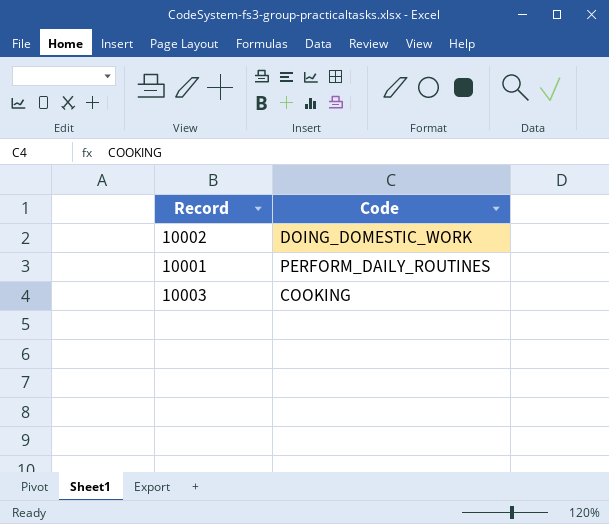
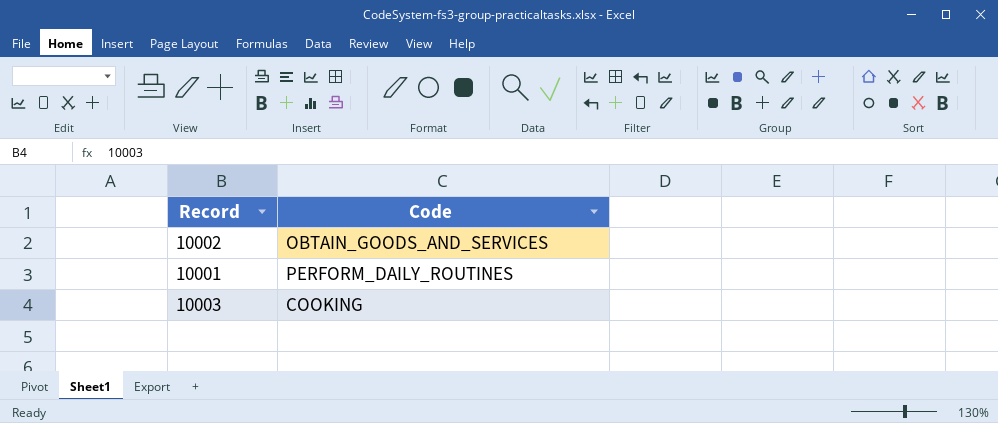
10002 | Code: DOING_DOMESTIC_WORK -> OBTAIN_GOODS_AND_SERVICES

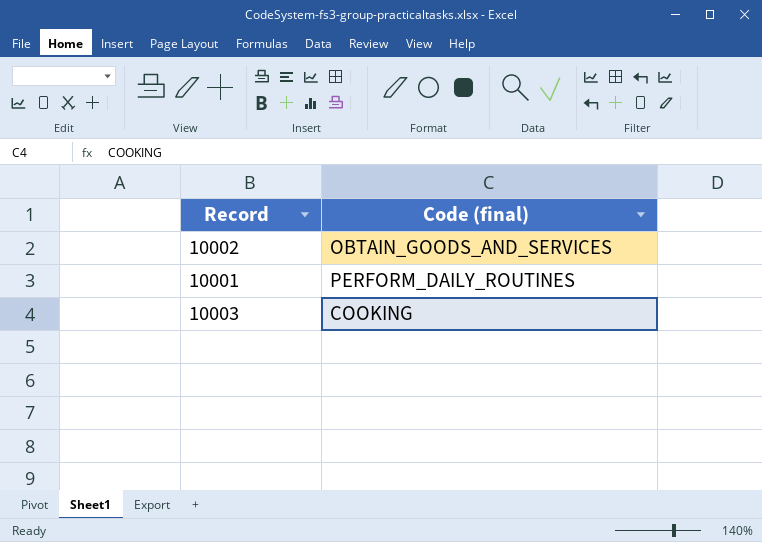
column name: Code -> Code (final)

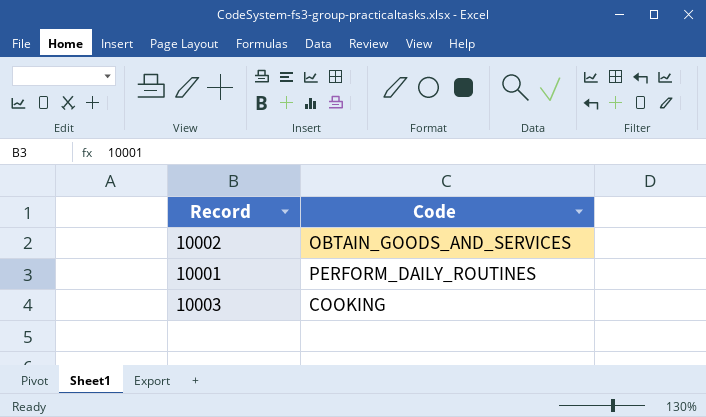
column name: Code (final) -> Code

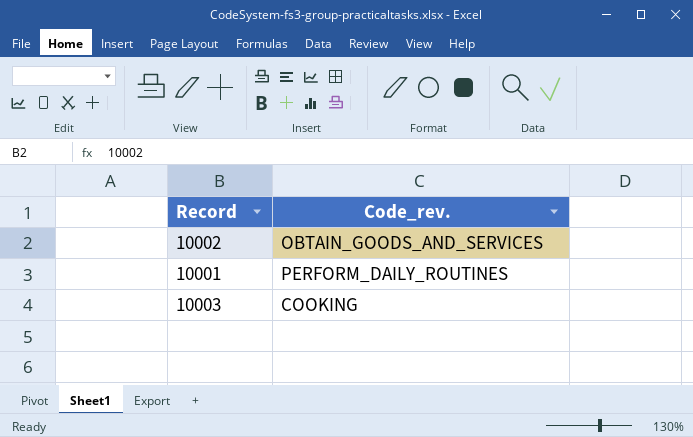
column name: Code -> Code_rev.

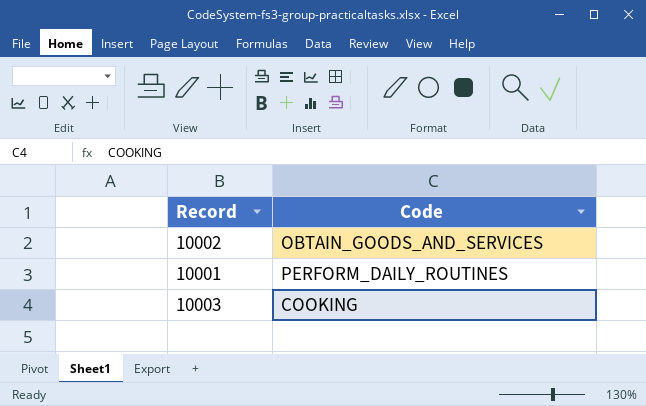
column name: Code_rev. -> Code

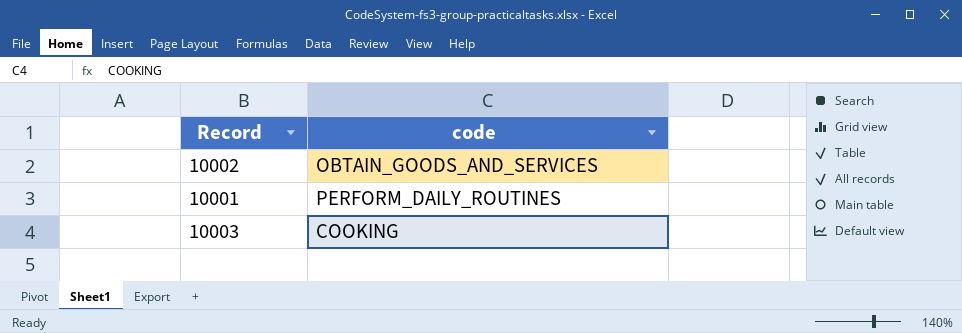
column name: Code -> code

